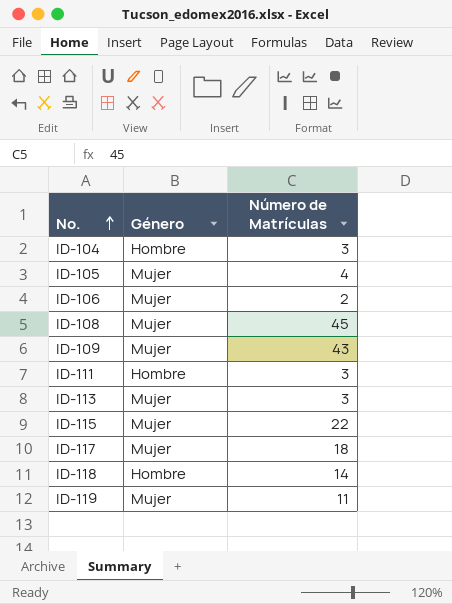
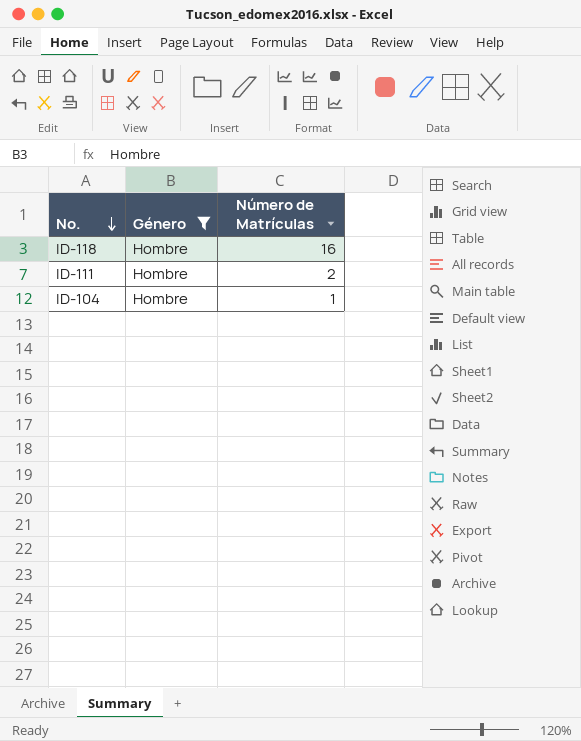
filter: none -> Género = Hombre
row order: No. ascending -> No. descending
ID-118 | Número de Matrículas: 14 -> 16
ID-111 | Número de Matrículas: 3 -> 2
ID-104 | Número de Matrículas: 3 -> 1

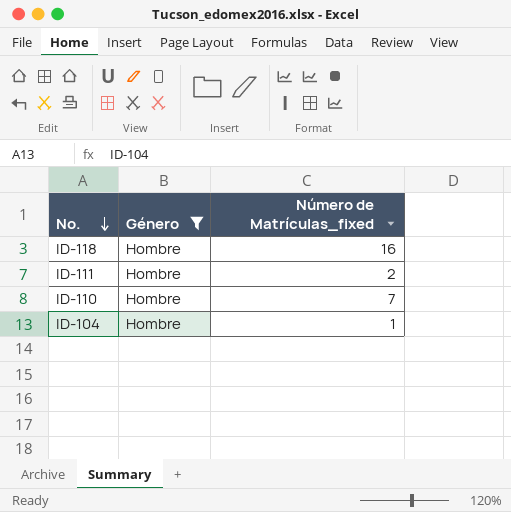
column name: Número de Matrículas -> Número de Matrículas_fixed
row ID-110: none -> Hombre | 7

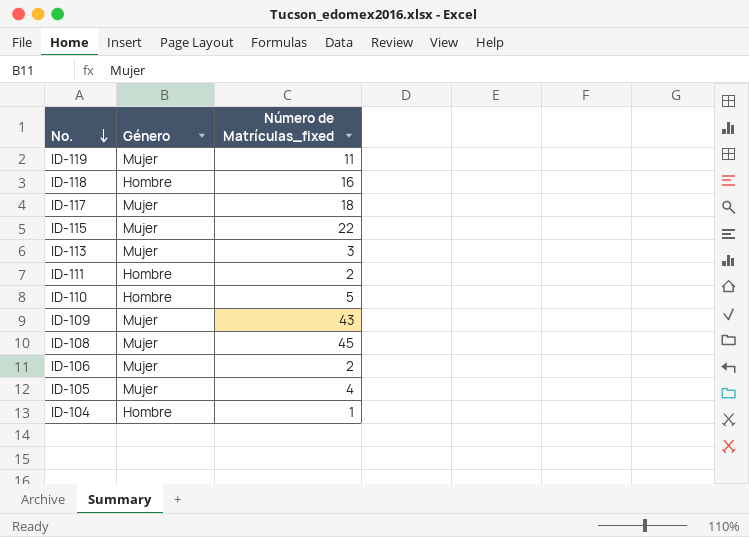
filter: Género = Hombre -> none
ID-110 | Número de Matrículas_fixed: 7 -> 5

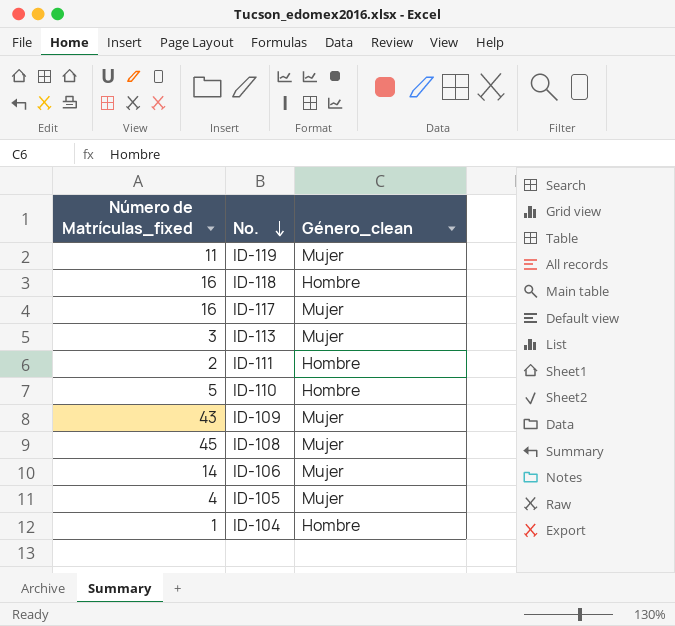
column Número de Matrículas_fixed | position: 3 -> 1
column name: Género -> Género_clean
row ID-115: Mujer | 22 -> none
ID-117 | Número de Matrículas_fixed: 18 -> 16
ID-106 | Número de Matrículas_fixed: 2 -> 14

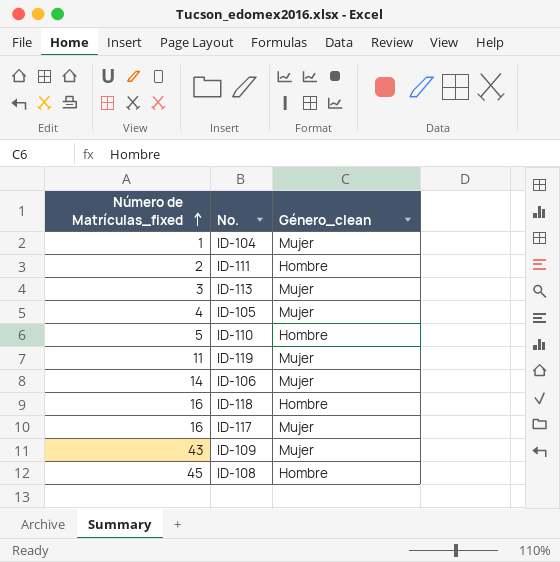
row order: No. descending -> Número de Matrículas_fixed ascending
ID-104 | Género_clean: Hombre -> Mujer
ID-108 | Género_clean: Mujer -> Hombre

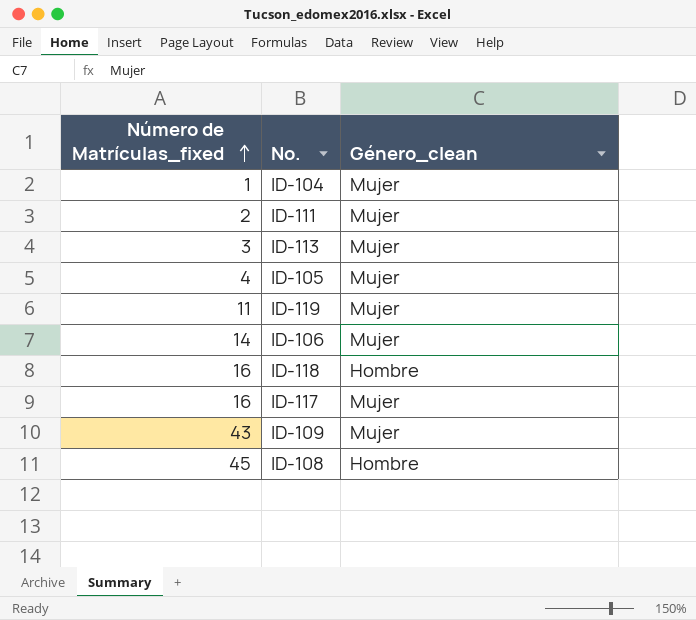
row ID-110: 5 | Hombre -> none
ID-111 | Género_clean: Hombre -> Mujer

